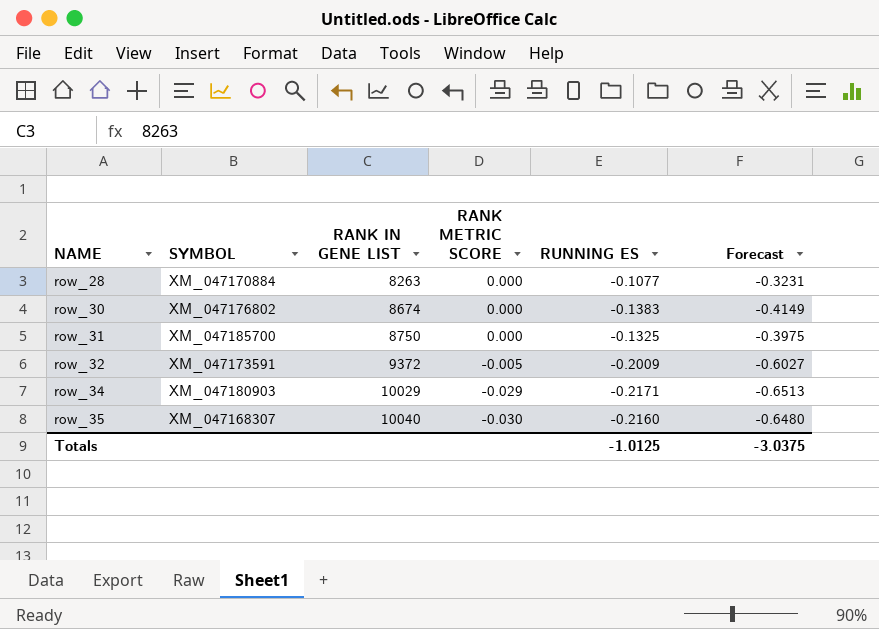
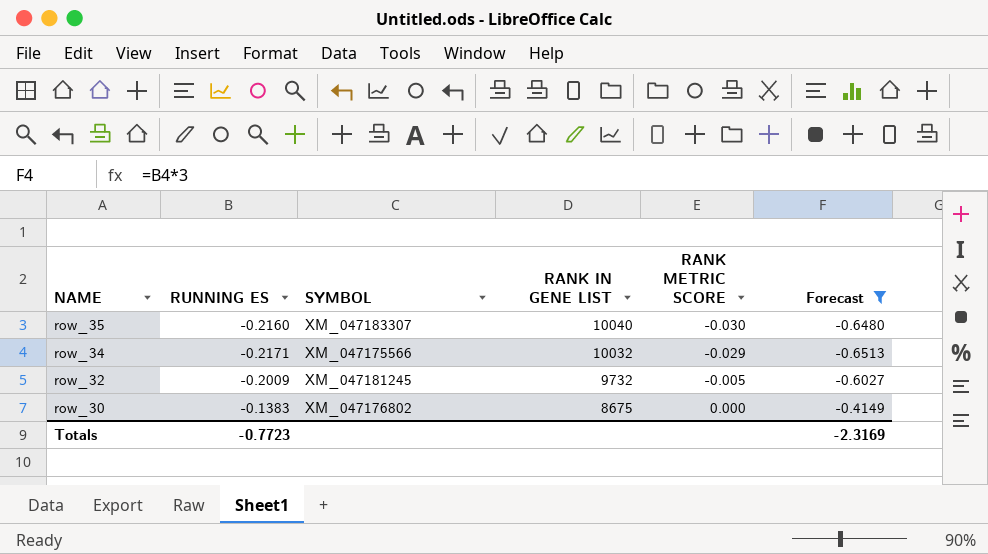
filter: none -> Forecast <= -0.4149
row order: NAME ascending -> NAME descending
column RUNNING ES | position: 5 -> 2
row_35 | SYMBOL: XM_047168307 -> XM_047183307
row_34 | SYMBOL: XM_047180903 -> XM_047175566
row_34 | RANK IN GENE LIST: 10029 -> 10032
row_32 | SYMBOL: XM_047173591 -> XM_047181245
row_32 | RANK IN GENE LIST: 9372 -> 9732
row_30 | RANK IN GENE LIST: 8674 -> 8675
Totals | RUNNING ES: -1.0125 -> -0.7723
Totals | Forecast: -3.0375 -> -2.3169

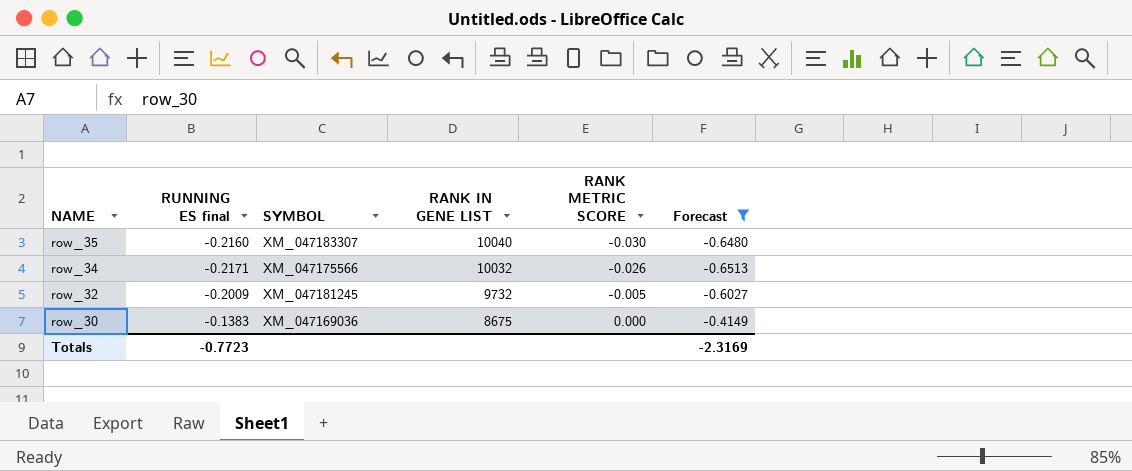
column name: RUNNING ES -> RUNNING ES final
row_34 | RANK METRIC SCORE: -0.029 -> -0.026
row_30 | SYMBOL: XM_047176802 -> XM_047169036

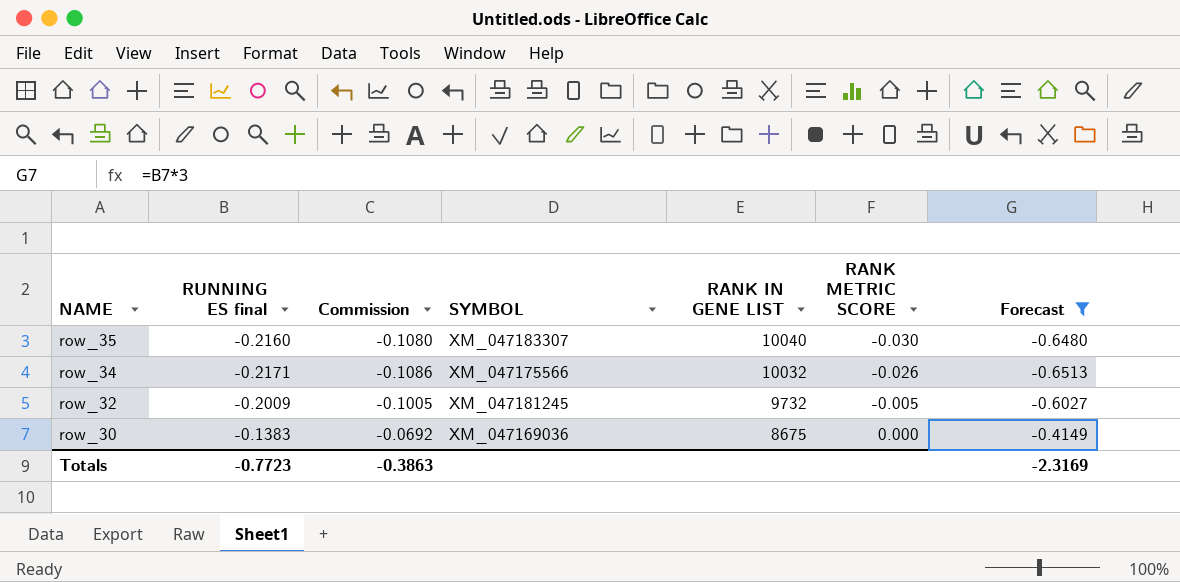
column Commission | formula: none -> [RUNNING ES final] * 0.5

